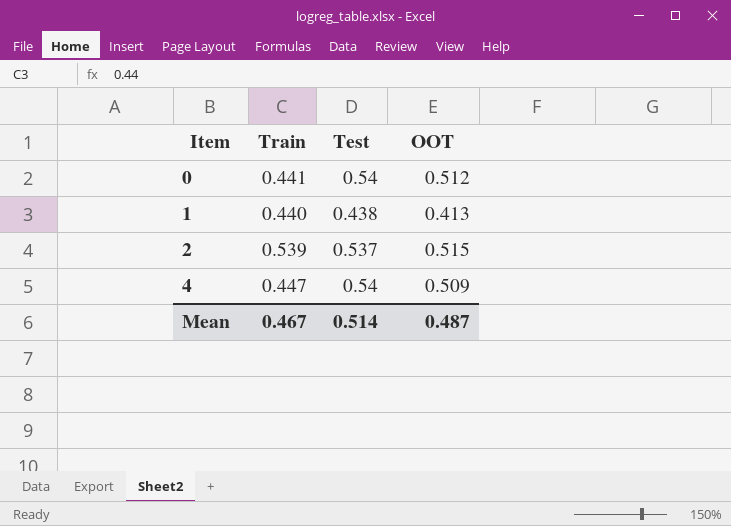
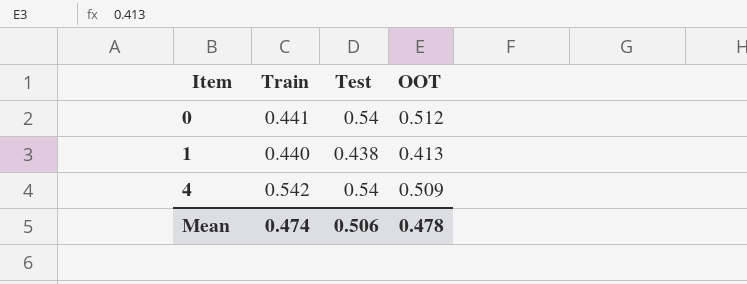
row 2: 0.539 | 0.537 | 0.515 -> none
4 | Train: 0.447 -> 0.542
Mean | Train: 0.467 -> 0.474
Mean | Test: 0.514 -> 0.506
Mean | OOT: 0.487 -> 0.478

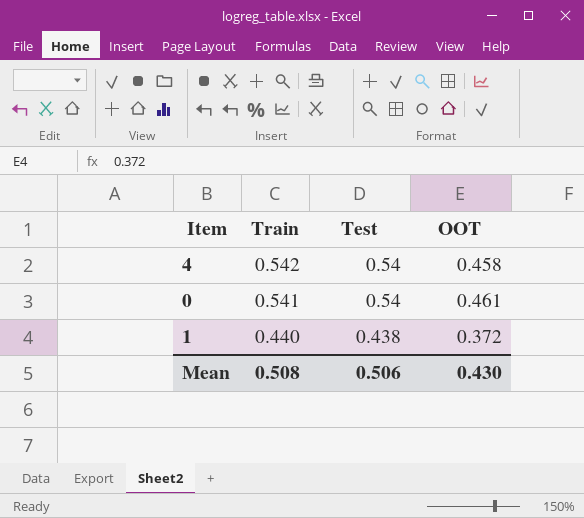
row order: Item ascending -> Train descending
4 | OOT: 0.509 -> 0.458
0 | Train: 0.441 -> 0.541
0 | OOT: 0.512 -> 0.461
1 | OOT: 0.413 -> 0.372
Mean | Train: 0.474 -> 0.508
Mean | OOT: 0.478 -> 0.430

